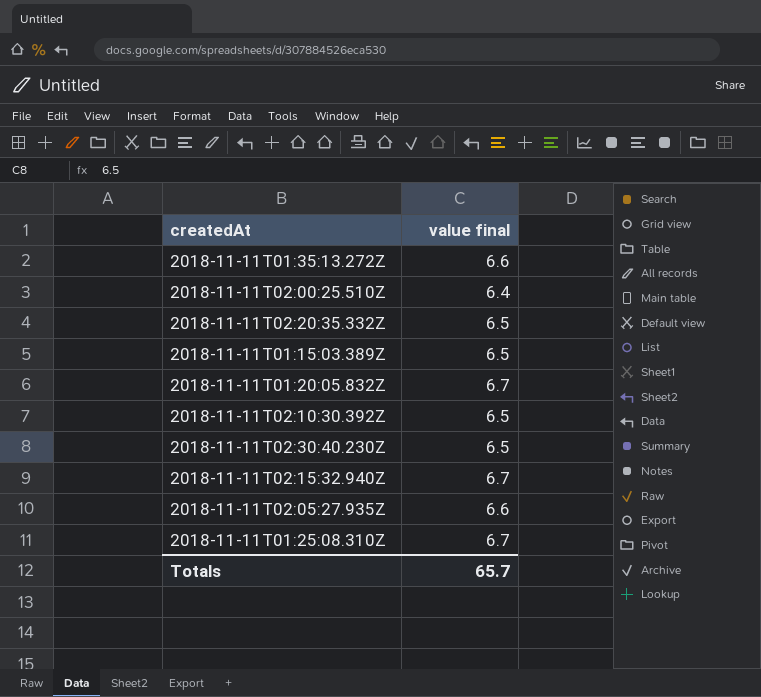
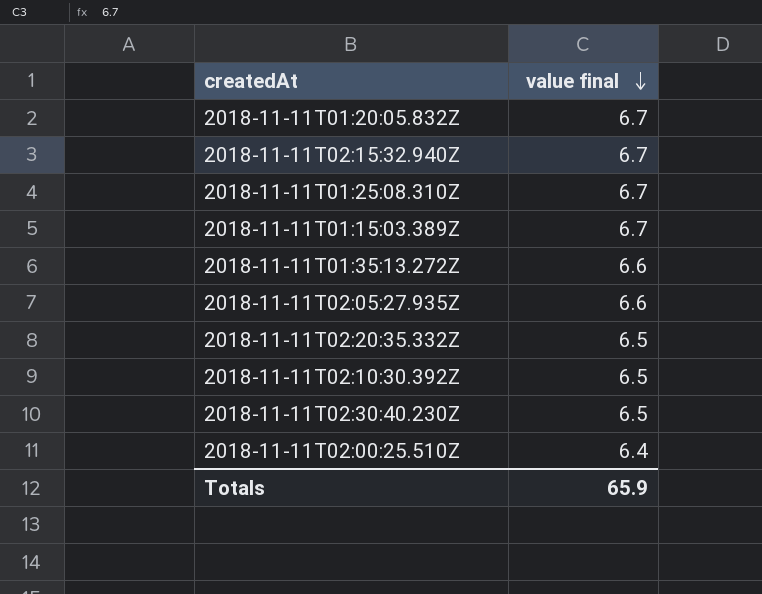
row order: none -> value final descending
2018-11-11T01:15:03.389Z | value final: 6.5 -> 6.7
Totals | value final: 65.7 -> 65.9

